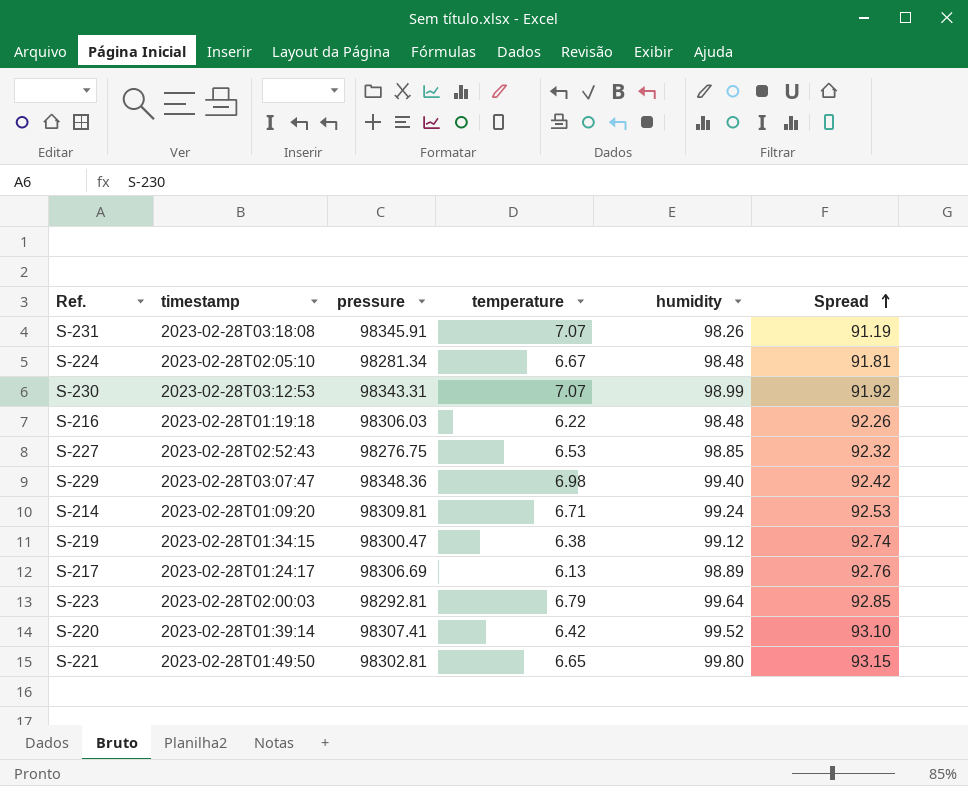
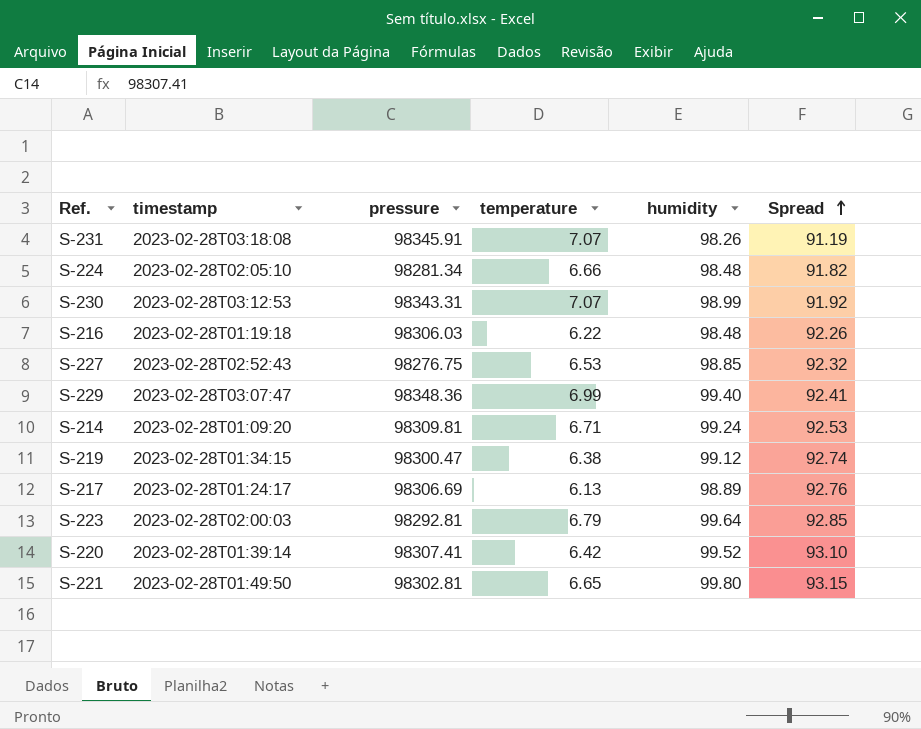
S-224 | temperature: 6.67 -> 6.66
S-224 | Spread: 91.81 -> 91.82
S-229 | temperature: 6.98 -> 6.99
S-229 | Spread: 92.42 -> 92.41

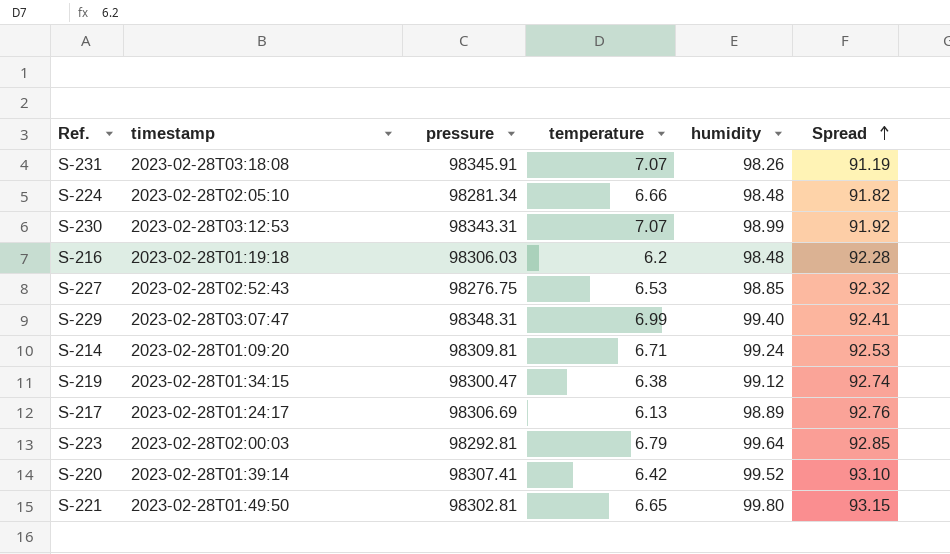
S-216 | temperature: 6.22 -> 6.2
S-216 | Spread: 92.26 -> 92.28
S-229 | pressure: 98348.36 -> 98348.31

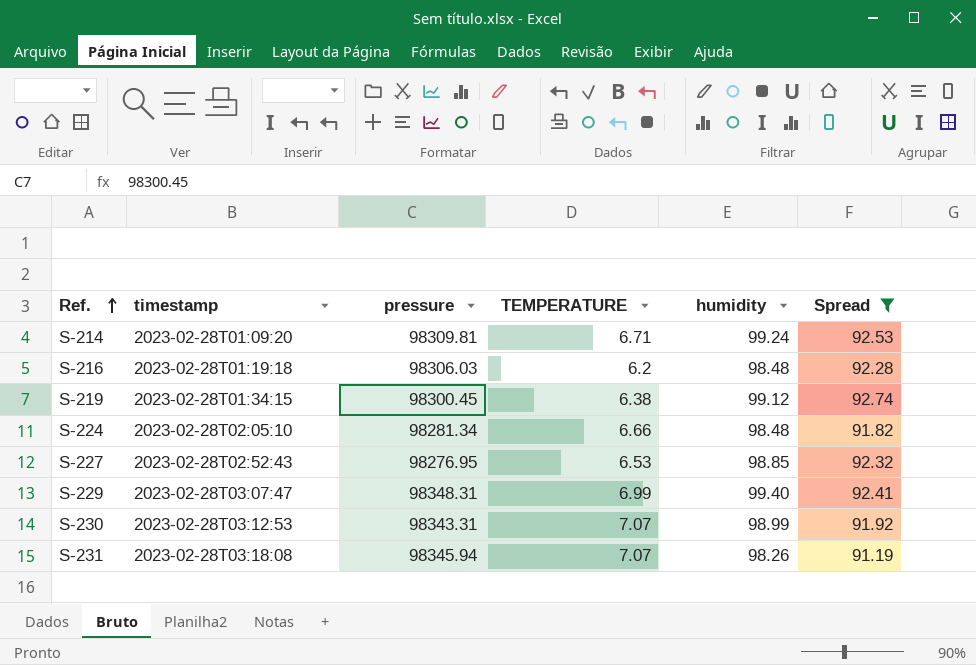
filter: none -> Spread <= 92.74
row order: Spread ascending -> Ref. ascending
column name: temperature -> TEMPERATURE
S-219 | pressure: 98300.47 -> 98300.45
S-227 | pressure: 98276.75 -> 98276.95
S-231 | pressure: 98345.91 -> 98345.94

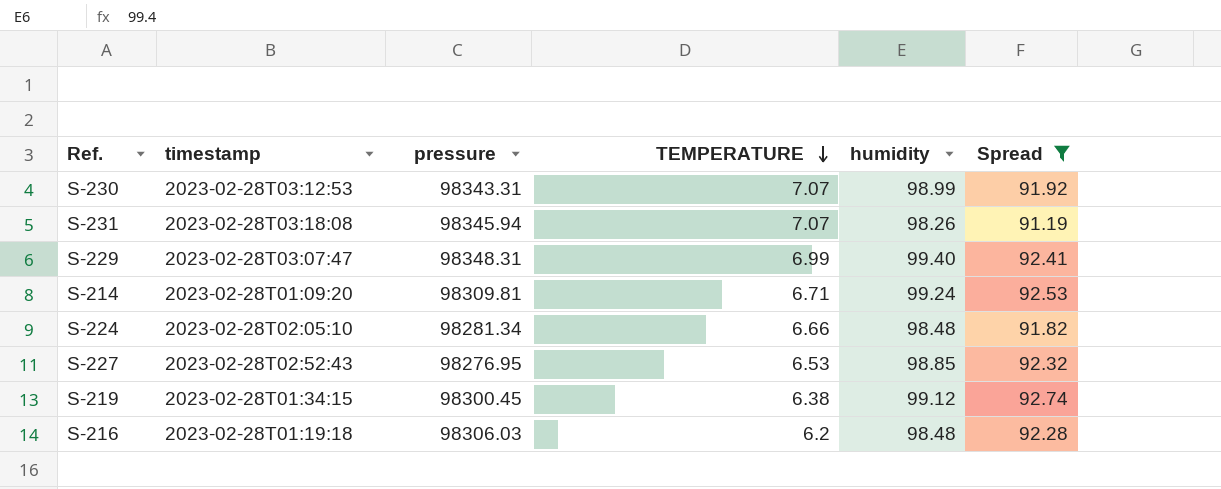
row order: Ref. ascending -> TEMPERATURE descending

